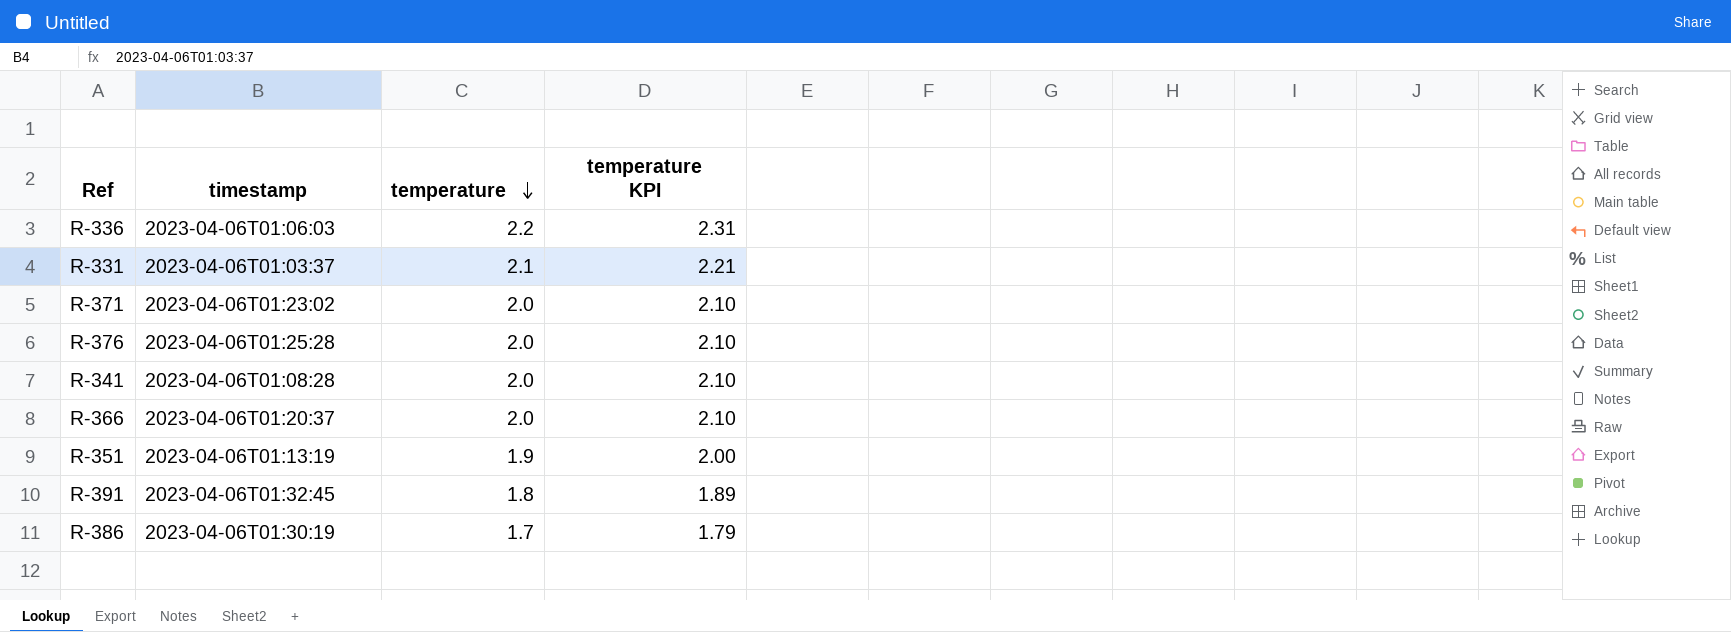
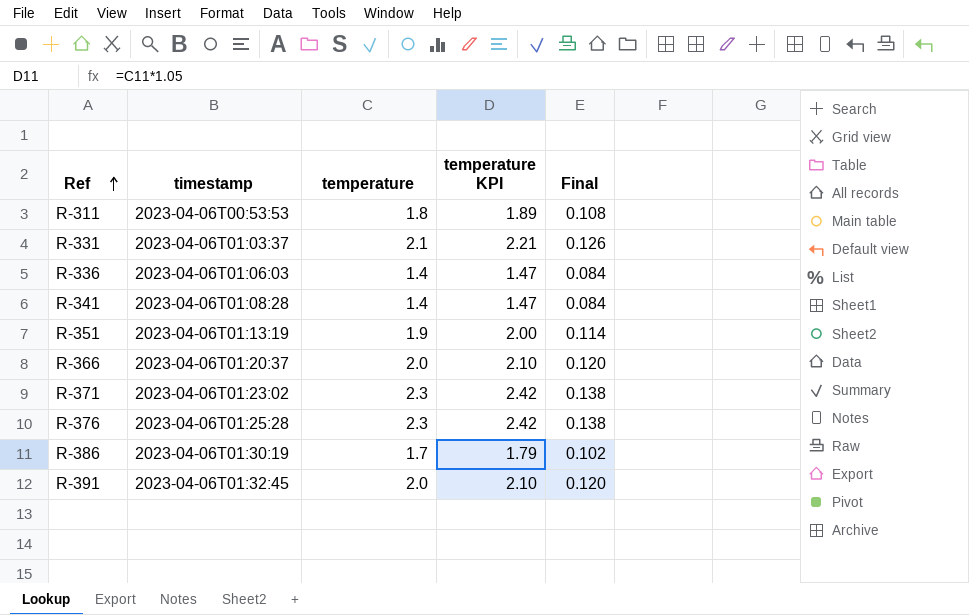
row order: temperature descending -> Ref ascending
column Final | formula: none -> [temperature] * 0.06
row R-311: none -> 2023-04-06T00:53:53 | 1.8 | 1.89 | 0.108
R-336 | temperature: 2.2 -> 1.4
R-336 | temperature KPI: 2.31 -> 1.47
R-341 | temperature: 2.0 -> 1.4
R-341 | temperature KPI: 2.10 -> 1.47
R-371 | temperature: 2.0 -> 2.3
R-371 | temperature KPI: 2.10 -> 2.42
R-376 | temperature: 2.0 -> 2.3
R-376 | temperature KPI: 2.10 -> 2.42
R-391 | temperature: 1.8 -> 2.0
R-391 | temperature KPI: 1.89 -> 2.10

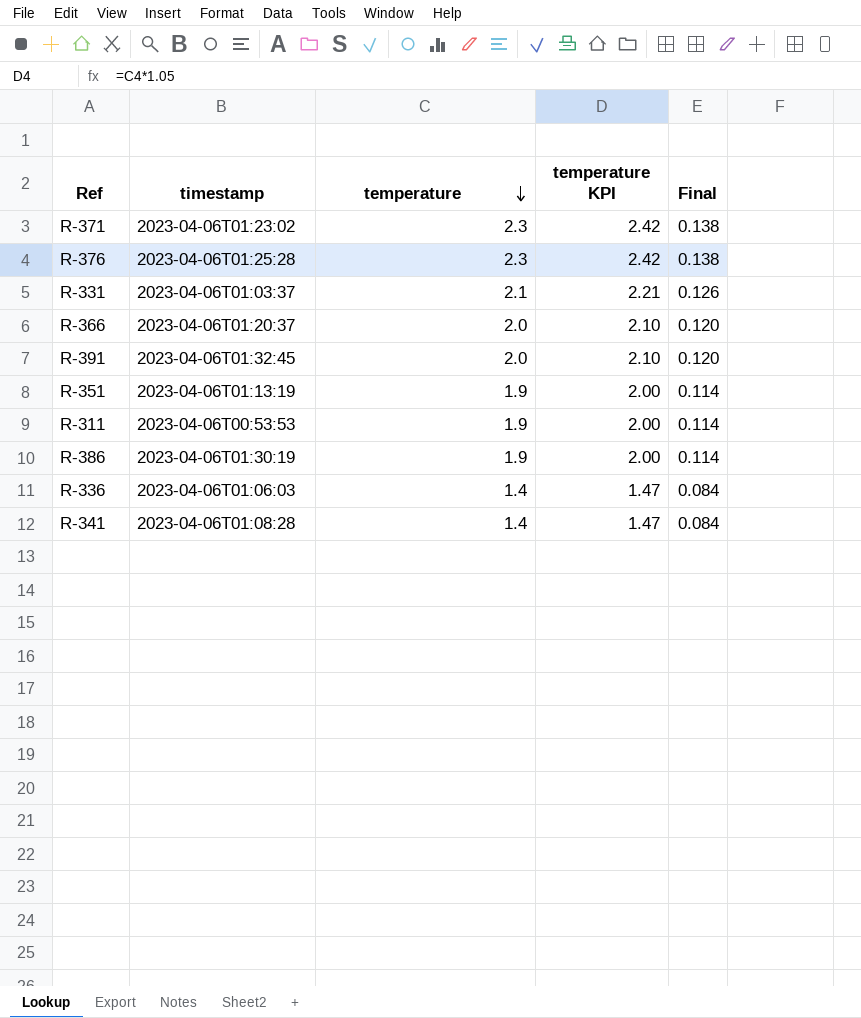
row order: Ref ascending -> temperature descending
R-311 | temperature: 1.8 -> 1.9
R-311 | temperature KPI: 1.89 -> 2.00
R-311 | Final: 0.108 -> 0.114
R-386 | temperature: 1.7 -> 1.9
R-386 | temperature KPI: 1.79 -> 2.00
R-386 | Final: 0.102 -> 0.114

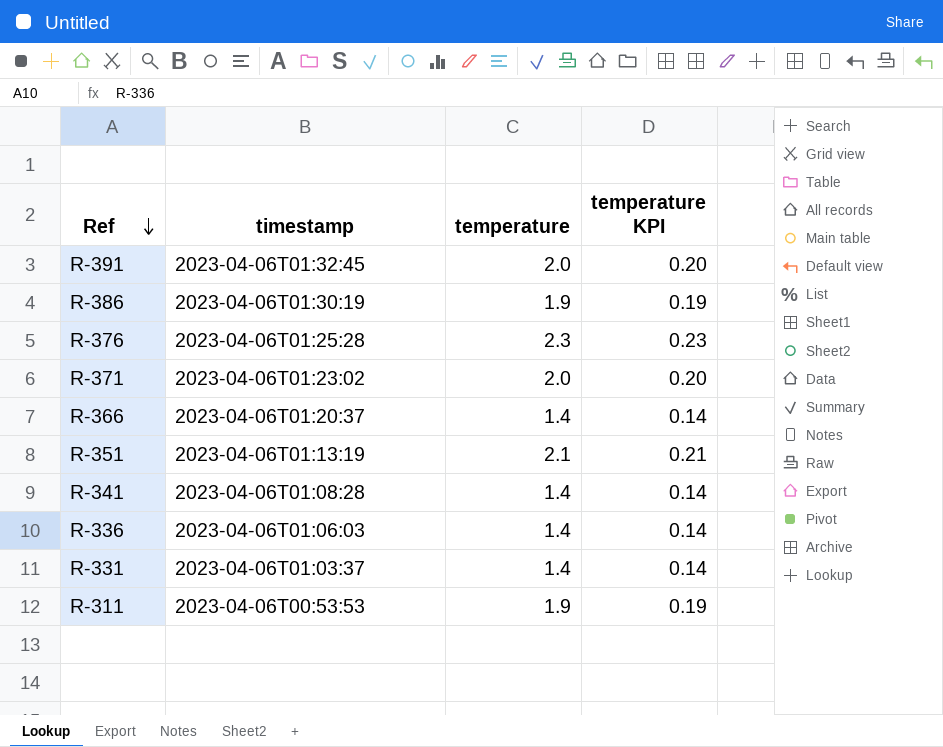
row order: temperature descending -> Ref descending
column Final | formula: [temperature] * 0.06 -> none
column temperature KPI | formula: [temperature] * 1.05 -> [temperature] * 0.1
R-371 | temperature: 2.3 -> 2.0
R-366 | temperature: 2.0 -> 1.4
R-351 | temperature: 1.9 -> 2.1
R-331 | temperature: 2.1 -> 1.4

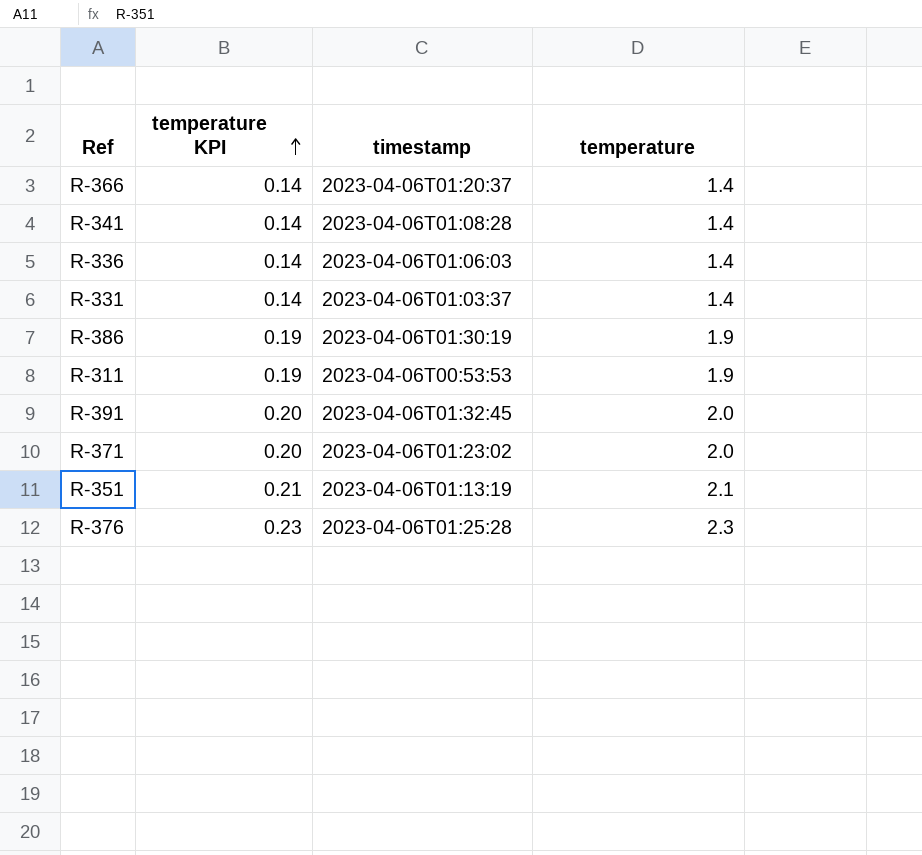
row order: Ref descending -> temperature KPI ascending
column temperature KPI | position: 4 -> 2

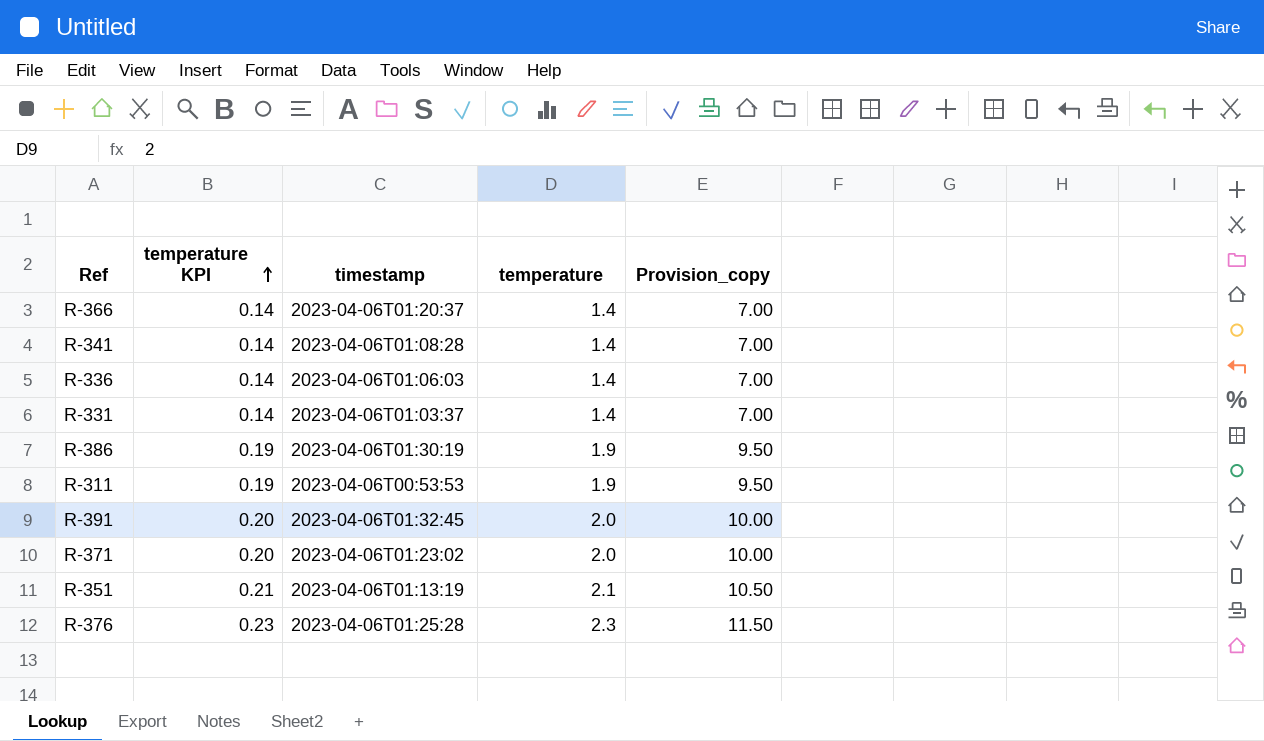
column Provision_copy | formula: none -> [temperature] * 5

